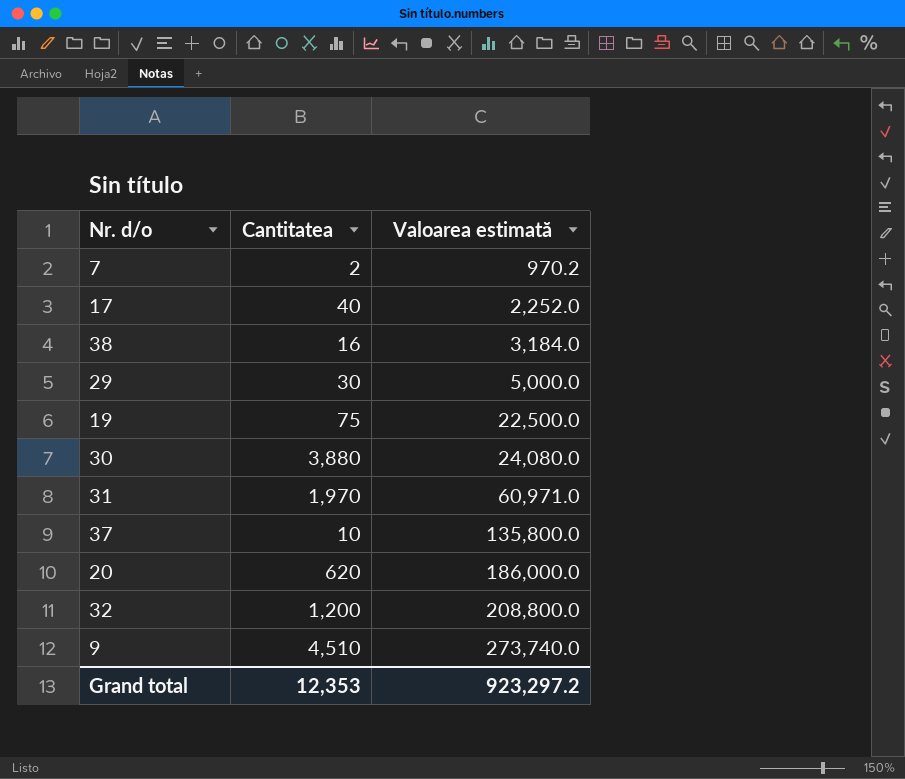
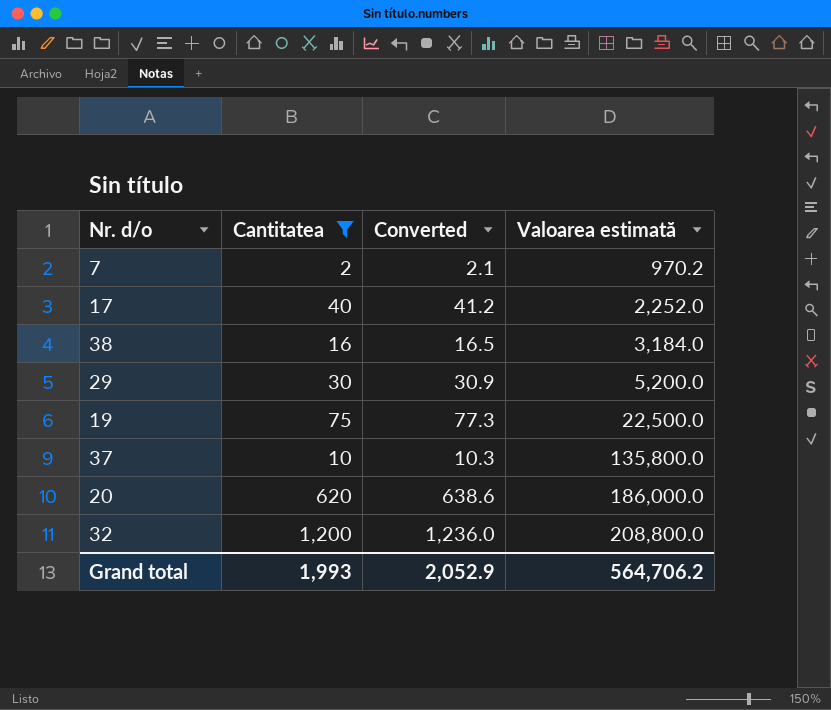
filter: none -> Cantitatea <= 1,200
column Converted | formula: none -> [Cantitatea] * 1.03
29 | Valoarea estimată: 5,000.0 -> 5,200.0
Grand total | Cantitatea: 12,353 -> 1,993
Grand total | Valoarea estimată: 923,297.2 -> 564,706.2

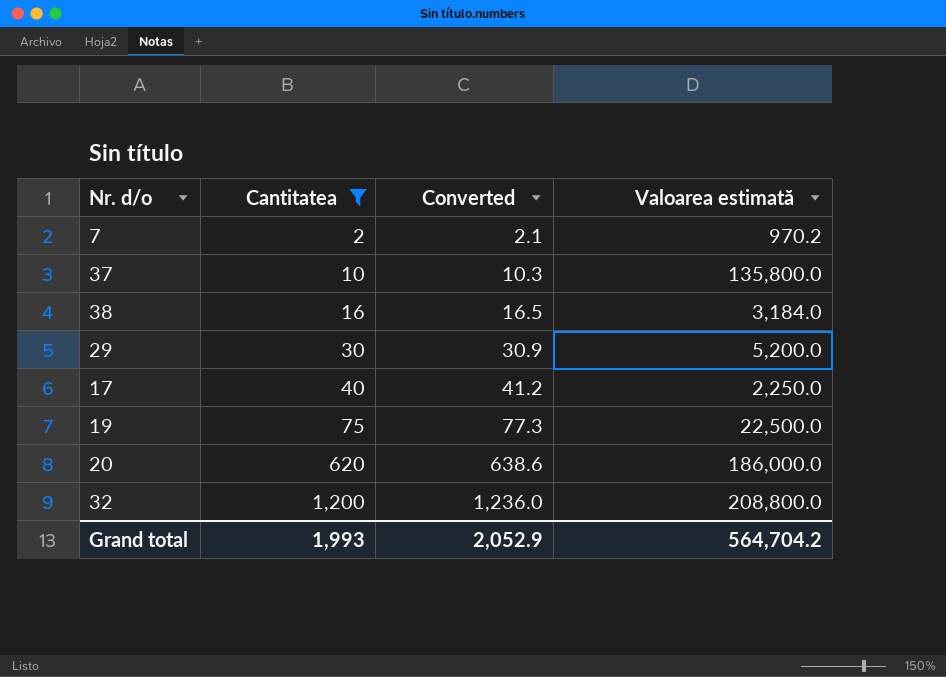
row order: Valoarea estimată ascending -> Cantitatea ascending
17 | Valoarea estimată: 2,252.0 -> 2,250.0
Grand total | Valoarea estimată: 564,706.2 -> 564,704.2

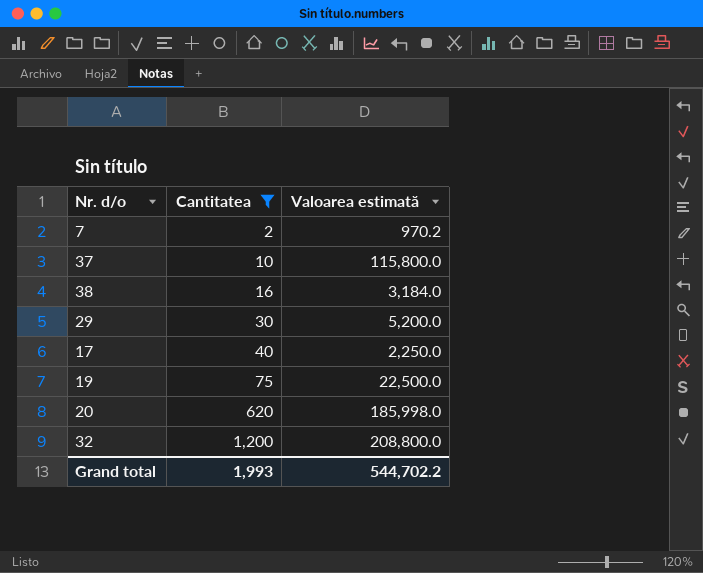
column Converted | formula: [Cantitatea] * 1.03 -> none
37 | Valoarea estimată: 135,800.0 -> 115,800.0
20 | Valoarea estimată: 186,000.0 -> 185,998.0
Grand total | Valoarea estimată: 564,704.2 -> 544,702.2

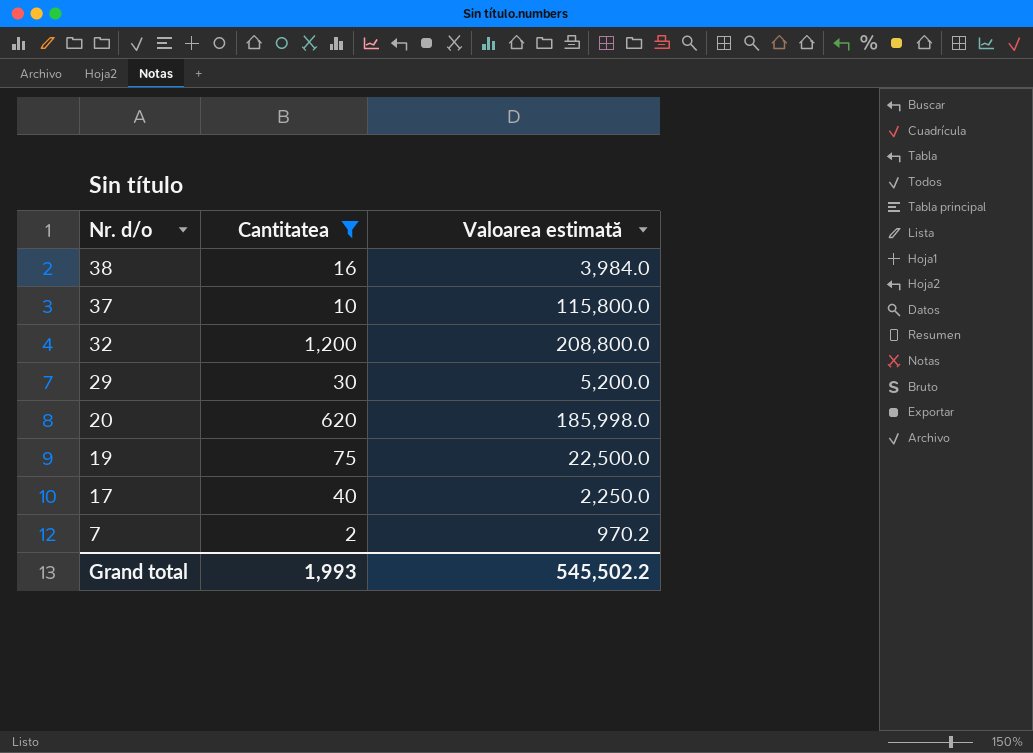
row order: Cantitatea ascending -> Nr. d/o descending
38 | Valoarea estimată: 3,184.0 -> 3,984.0
Grand total | Valoarea estimată: 544,702.2 -> 545,502.2

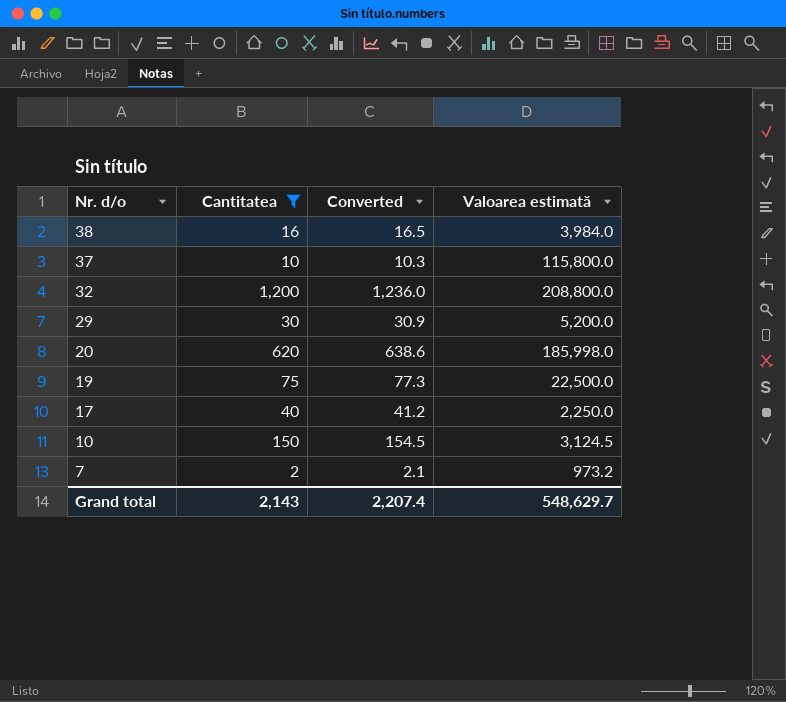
column Converted | formula: none -> [Cantitatea] * 1.03
row 10: none -> 150 | 154.5 | 3,124.5
7 | Valoarea estimată: 970.2 -> 973.2
Grand total | Cantitatea: 1,993 -> 2,143
Grand total | Valoarea estimată: 545,502.2 -> 548,629.7

